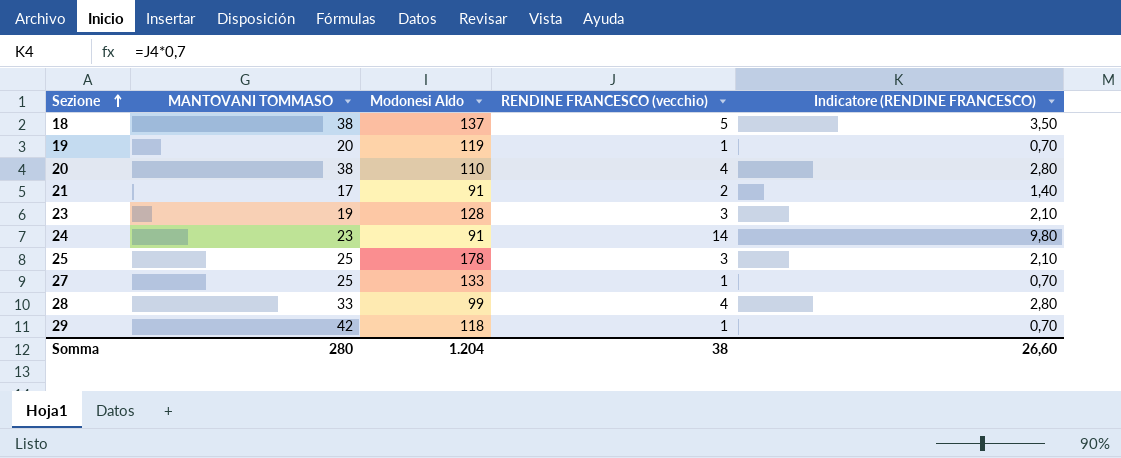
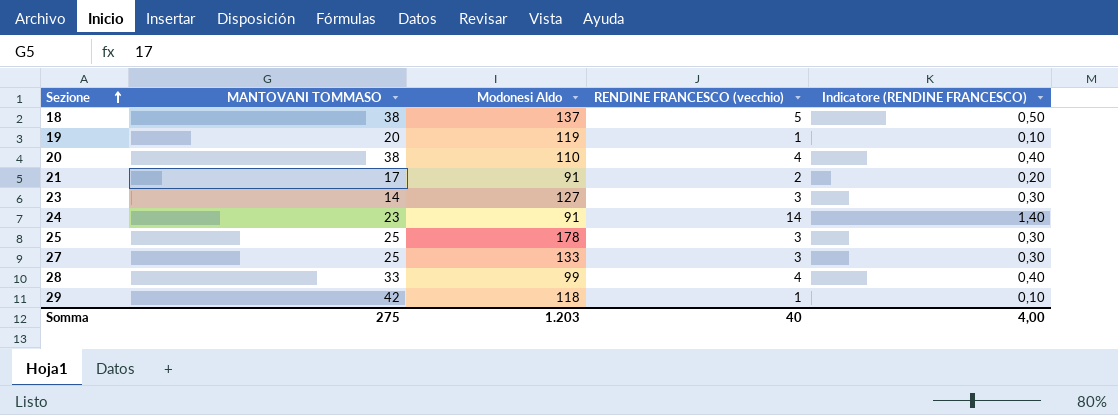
column Indicatore (RENDINE FRANCESCO) | formula: [RENDINE FRANCESCO (vecchio)] * 0,7 -> [RENDINE FRANCESCO (vecchio)] * 0,1
23 | MANTOVANI TOMMASO: 19 -> 14
23 | Modonesi Aldo: 128 -> 127
27 | RENDINE FRANCESCO (vecchio): 1 -> 3
Somma | MANTOVANI TOMMASO: 280 -> 275
Somma | Modonesi Aldo: 1.204 -> 1.203
Somma | RENDINE FRANCESCO (vecchio): 38 -> 40
Somma | Indicatore (RENDINE FRANCESCO): 26,60 -> 4,00

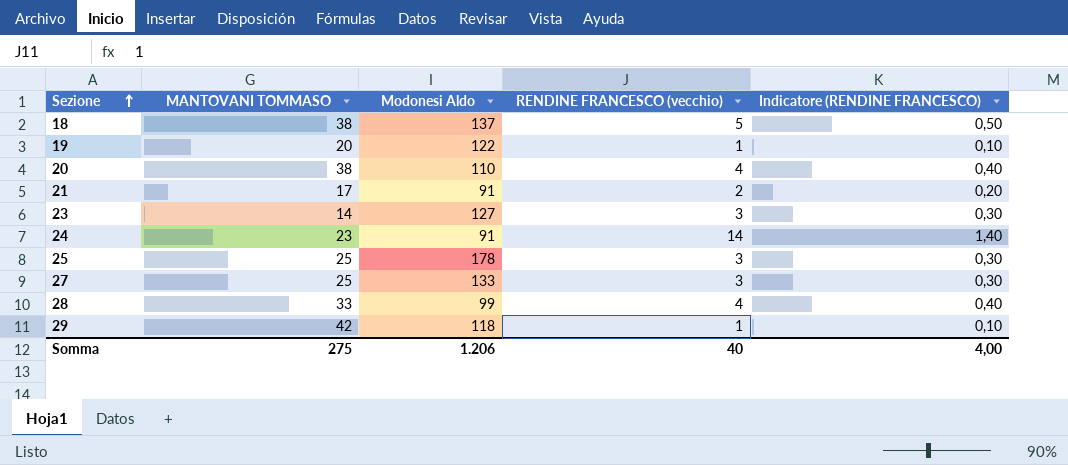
19 | Modonesi Aldo: 119 -> 122
Somma | Modonesi Aldo: 1.203 -> 1.206

